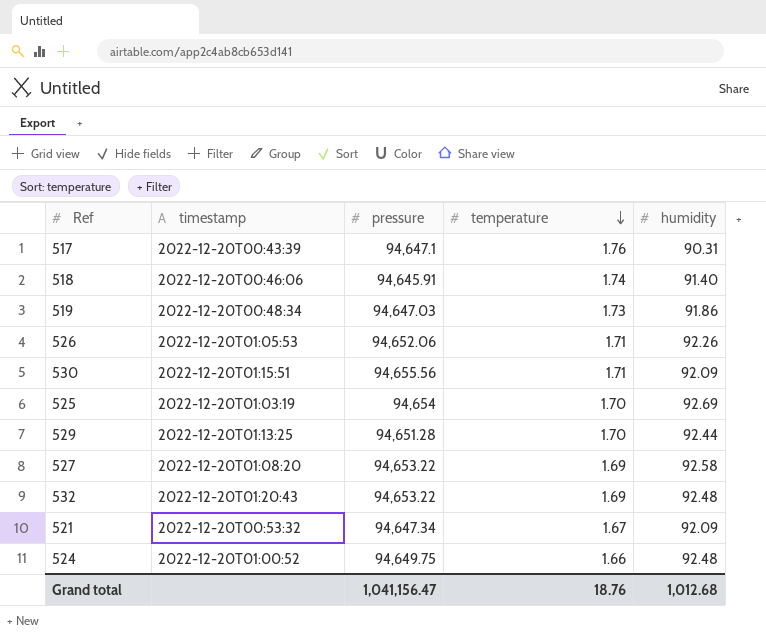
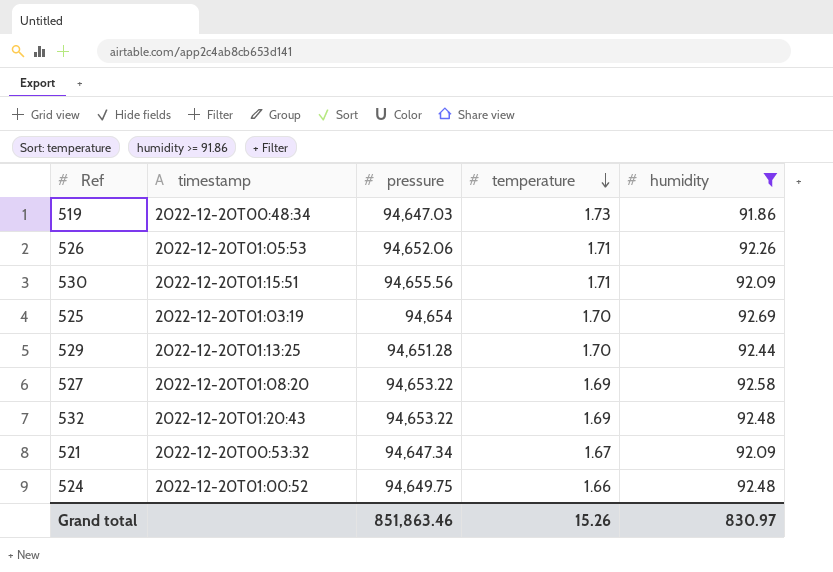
filter: none -> humidity >= 91.86
Grand total | pressure: 1,041,156.47 -> 851,863.46
Grand total | temperature: 18.76 -> 15.26
Grand total | humidity: 1,012.68 -> 830.97

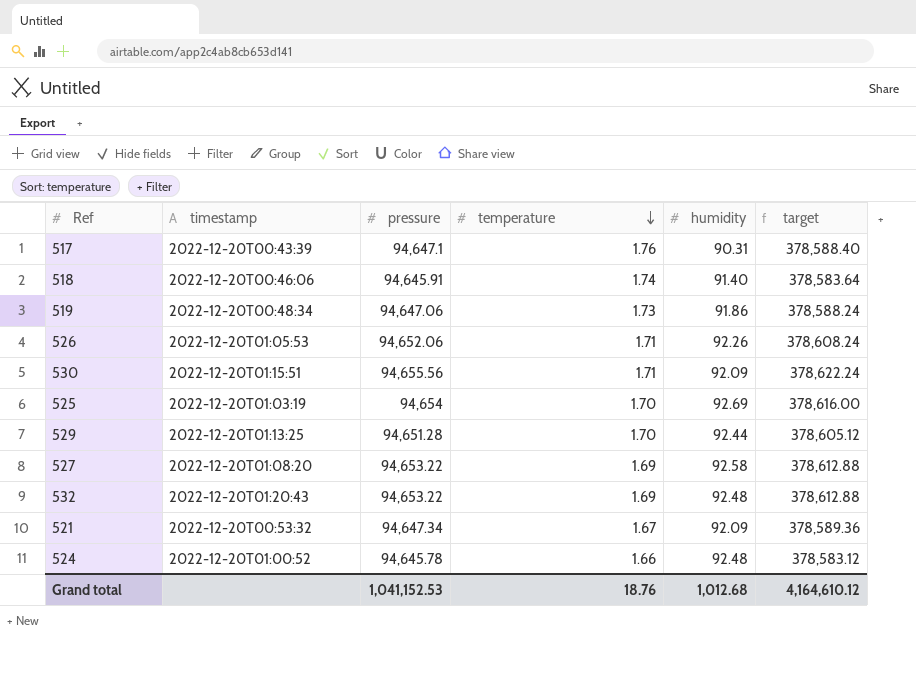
filter: humidity >= 91.86 -> none
column target | formula: none -> [pressure] * 4
519 | pressure: 94,647.03 -> 94,647.06
524 | pressure: 94,649.75 -> 94,645.78
Grand total | pressure: 851,863.46 -> 1,041,152.53
Grand total | temperature: 15.26 -> 18.76
Grand total | humidity: 830.97 -> 1,012.68

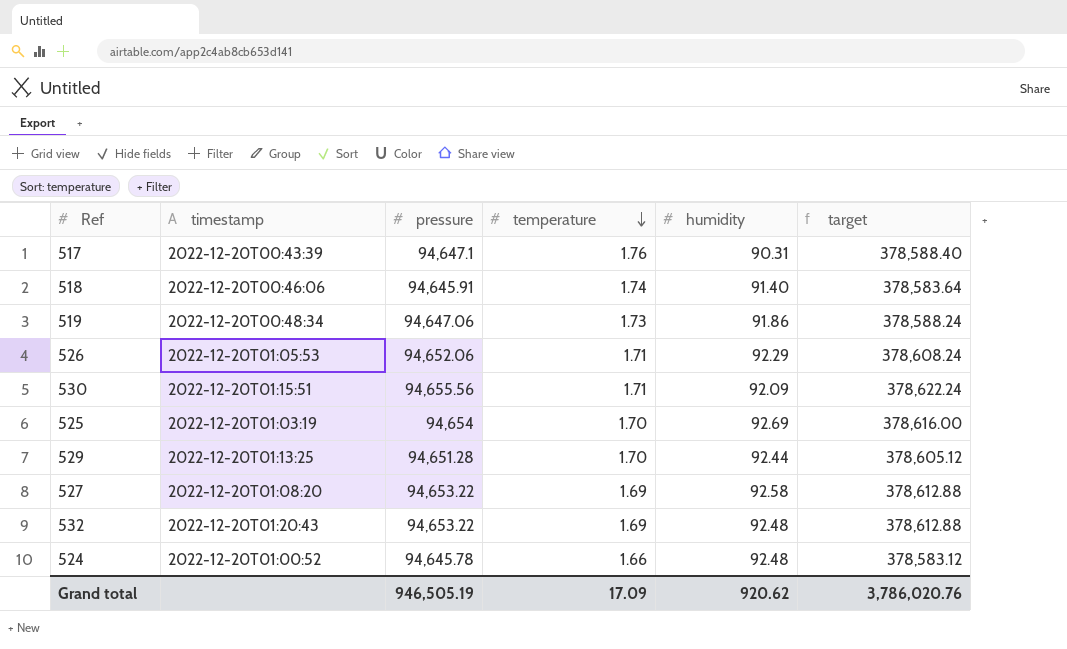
row 521: 2022-12-20T00:53:32 | 94,647.34 | 1.67 | 92.09 | 378,589.36 -> none
526 | humidity: 92.26 -> 92.29
Grand total | pressure: 1,041,152.53 -> 946,505.19
Grand total | temperature: 18.76 -> 17.09
Grand total | humidity: 1,012.68 -> 920.62
Grand total | target: 4,164,610.12 -> 3,786,020.76

